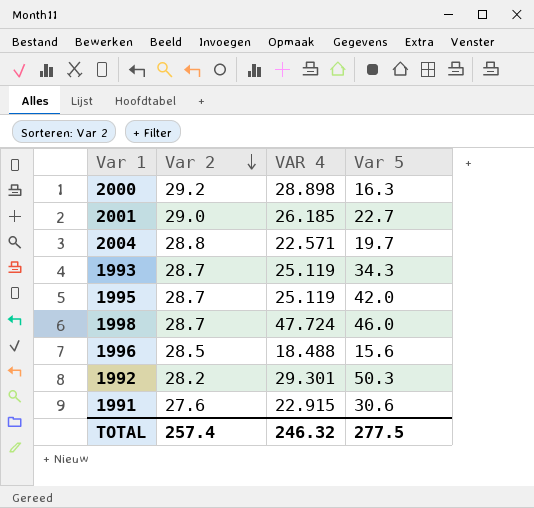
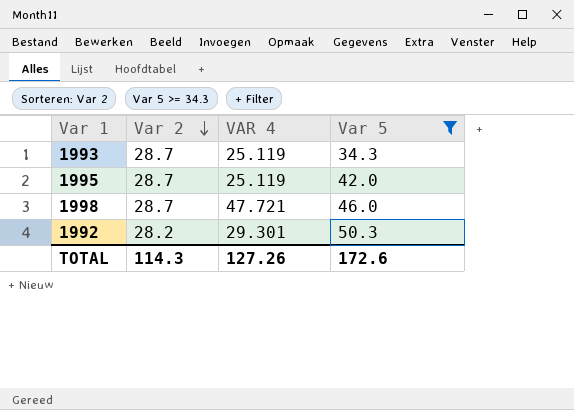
filter: none -> Var 5 >= 34.3
1998 | VAR 4: 47.724 -> 47.721
TOTAL | Var 2: 257.4 -> 114.3
TOTAL | VAR 4: 246.32 -> 127.26
TOTAL | Var 5: 277.5 -> 172.6

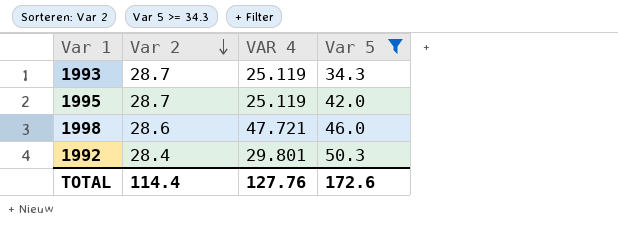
1998 | Var 2: 28.7 -> 28.6
1992 | Var 2: 28.2 -> 28.4
1992 | VAR 4: 29.301 -> 29.801
TOTAL | Var 2: 114.3 -> 114.4
TOTAL | VAR 4: 127.26 -> 127.76

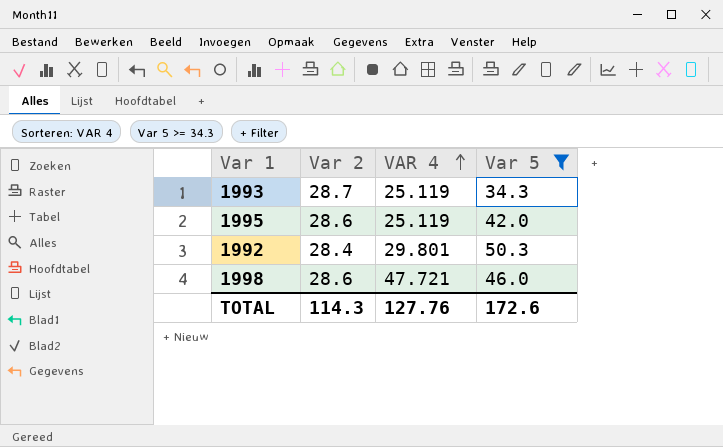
row order: Var 2 descending -> VAR 4 ascending
1995 | Var 2: 28.7 -> 28.6
TOTAL | Var 2: 114.4 -> 114.3

